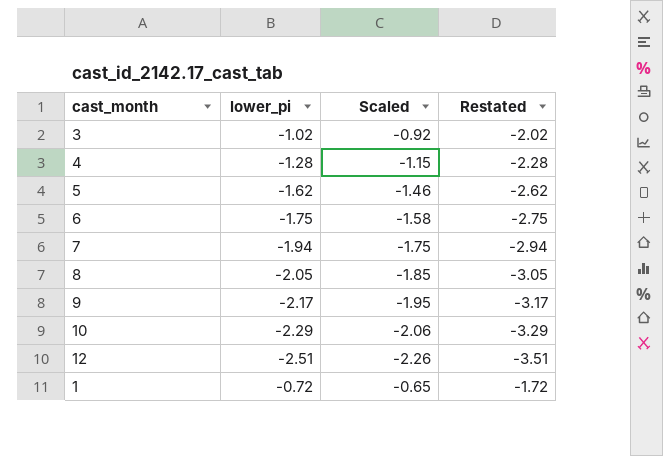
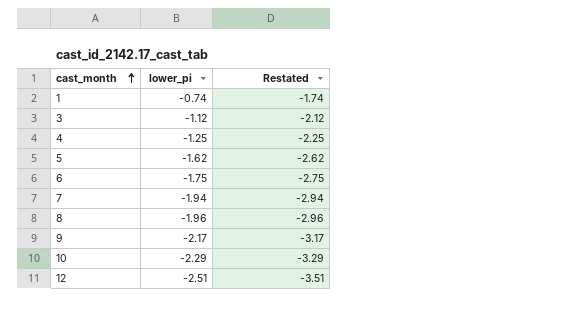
row order: none -> cast_month ascending
column Scaled | formula: [lower_pi] * 0.9 -> none
1 | lower_pi: -0.72 -> -0.74
1 | Restated: -1.72 -> -1.74
3 | lower_pi: -1.02 -> -1.12
3 | Restated: -2.02 -> -2.12
4 | lower_pi: -1.28 -> -1.25
4 | Restated: -2.28 -> -2.25
8 | lower_pi: -2.05 -> -1.96
8 | Restated: -3.05 -> -2.96

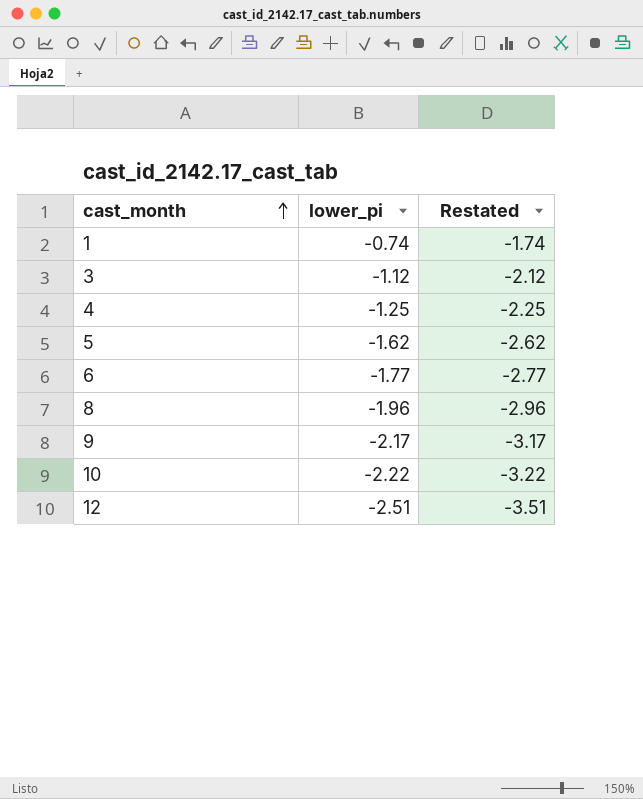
row 7: -1.94 | -2.94 -> none
6 | lower_pi: -1.75 -> -1.77
6 | Restated: -2.75 -> -2.77
10 | lower_pi: -2.29 -> -2.22
10 | Restated: -3.29 -> -3.22

